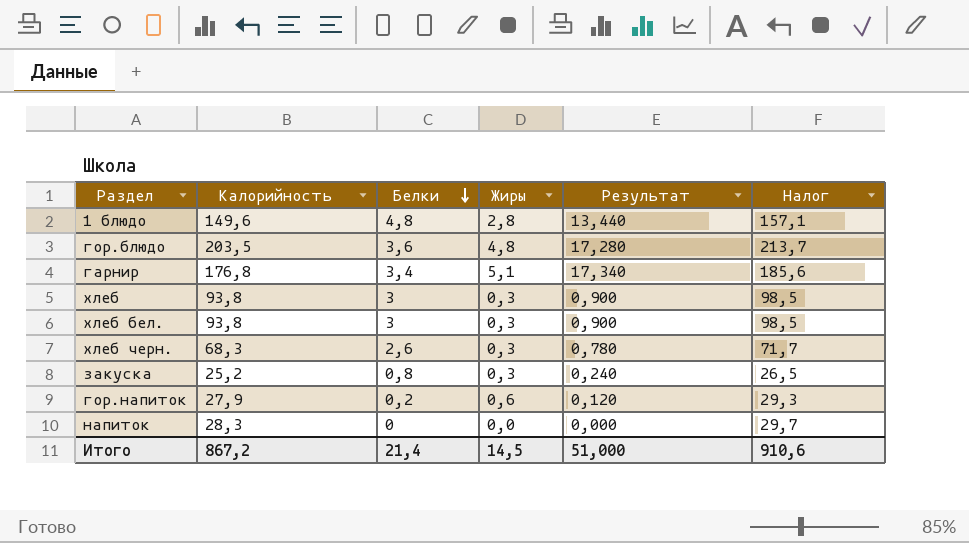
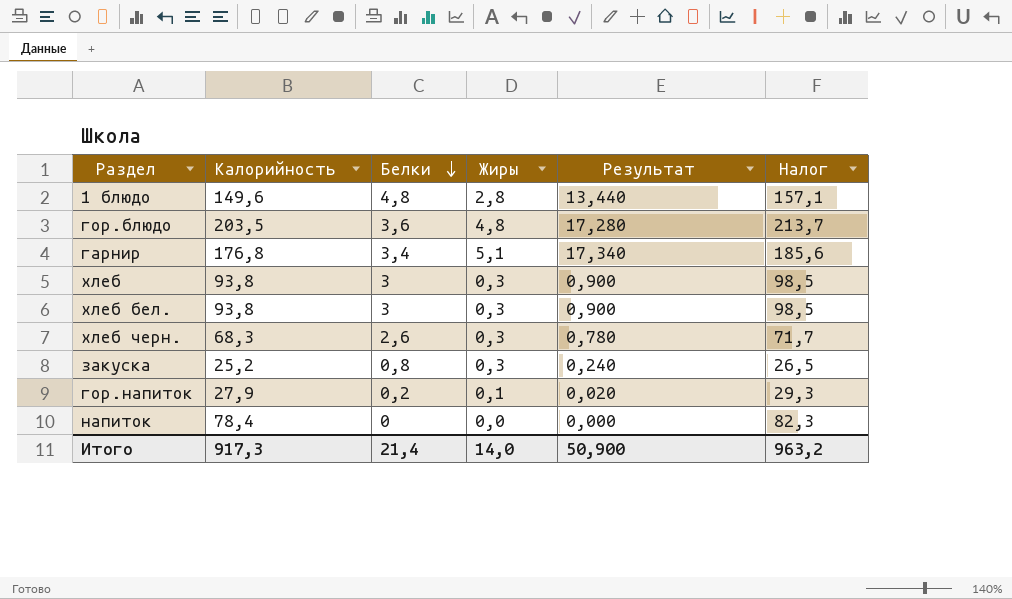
гор.напиток | Жиры: 0,6 -> 0,1
гор.напиток | Результат: 0,120 -> 0,020
напиток | Калорийность: 28,3 -> 78,4
напиток | Налог: 29,7 -> 82,3
Итого | Калорийность: 867,2 -> 917,3
Итого | Жиры: 14,5 -> 14,0
Итого | Результат: 51,000 -> 50,900
Итого | Налог: 910,6 -> 963,2

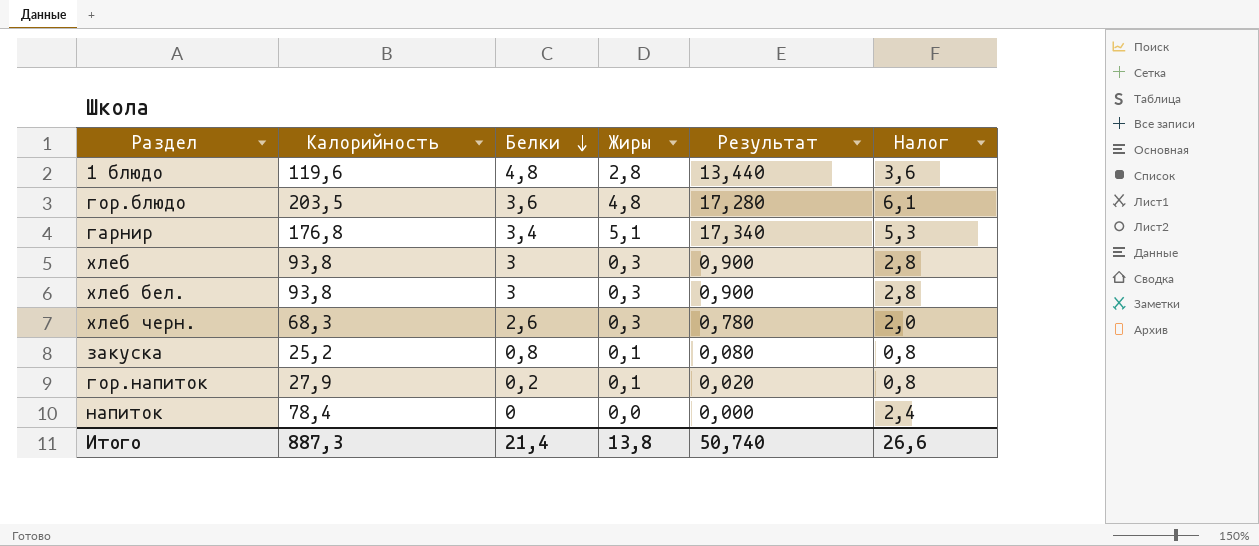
column Налог | formula: [Калорийность] * 1,05 -> [Калорийность] * 0,03
1 блюдо | Калорийность: 149,6 -> 119,6
закуска | Жиры: 0,3 -> 0,1
закуска | Результат: 0,240 -> 0,080
Итого | Калорийность: 917,3 -> 887,3
Итого | Жиры: 14,0 -> 13,8
Итого | Результат: 50,900 -> 50,740
Итого | Налог: 963,2 -> 26,6

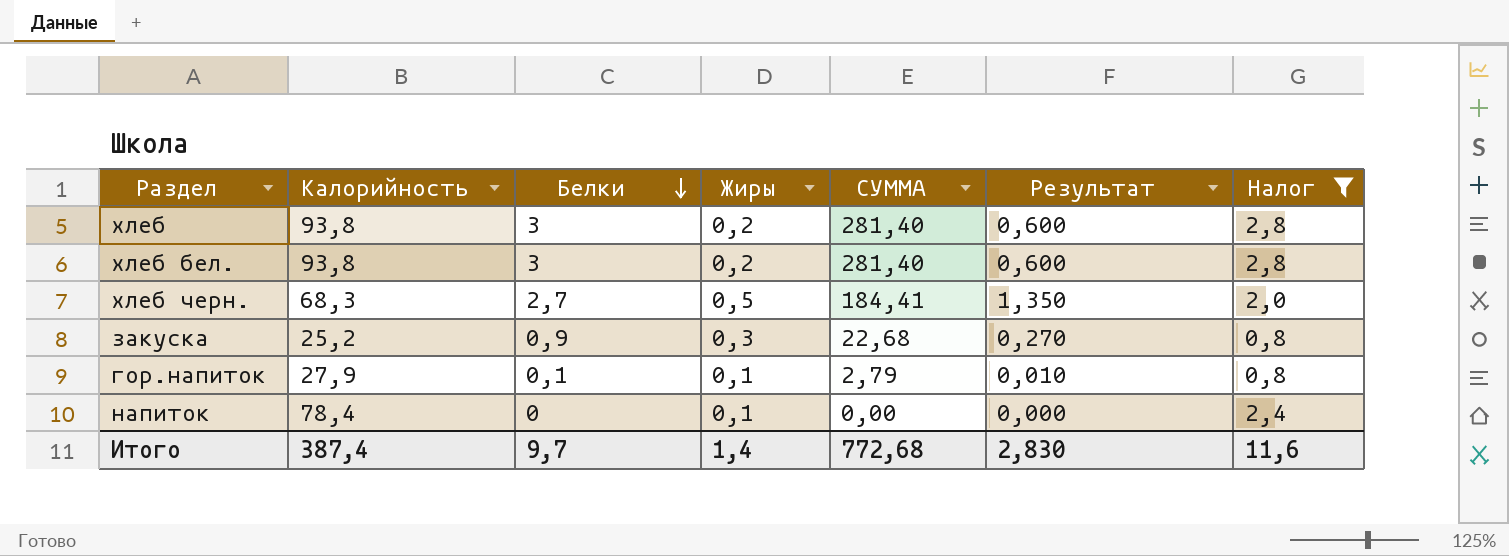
filter: none -> Налог <= 2,8
column СУММА | formula: none -> [Калорийность] * [Белки]
хлеб | Жиры: 0,3 -> 0,2
хлеб | Результат: 0,900 -> 0,600
хлеб бел. | Жиры: 0,3 -> 0,2
хлеб бел. | Результат: 0,900 -> 0,600
хлеб черн. | Белки: 2,6 -> 2,7
хлеб черн. | Жиры: 0,3 -> 0,5
хлеб черн. | Результат: 0,780 -> 1,350
закуска | Белки: 0,8 -> 0,9
закуска | Жиры: 0,1 -> 0,3
закуска | Результат: 0,080 -> 0,270
гор.напиток | Белки: 0,2 -> 0,1
гор.напиток | Результат: 0,020 -> 0,010
напиток | Жиры: 0,0 -> 0,1
Итого | Калорийность: 887,3 -> 387,4
Итого | Белки: 21,4 -> 9,7
Итого | Жиры: 13,8 -> 1,4
Итого | Результат: 50,740 -> 2,830
Итого | Налог: 26,6 -> 11,6

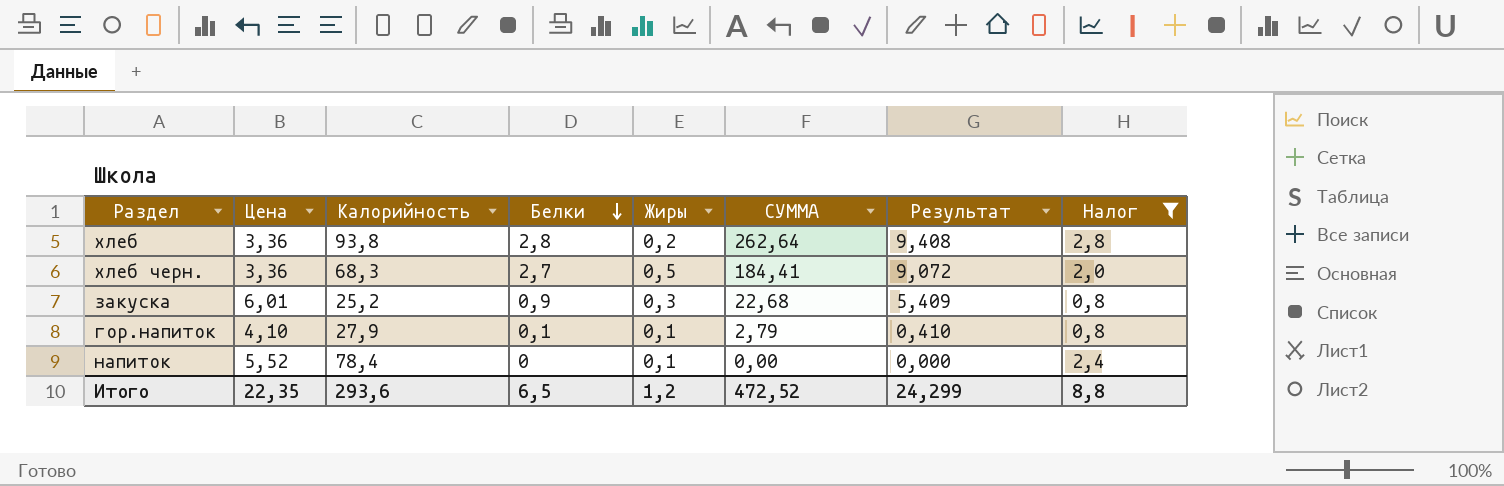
column Цена | position: none -> 2
column Результат | formula: [Белки] * [Жиры] -> [Цена] * [Белки]
row хлеб бел.: 93,8 | 3 | 0,2 | 281,40 | 0,600 | 2,8 -> none
хлеб | Белки: 3 -> 2,8
хлеб | СУММА: 281,40 -> 262,64
Итого | Калорийность: 387,4 -> 293,6
Итого | Белки: 9,7 -> 6,5
Итого | Жиры: 1,4 -> 1,2
Итого | СУММА: 772,68 -> 472,52
Итого | Результат: 2,830 -> 24,299
Итого | Налог: 11,6 -> 8,8

